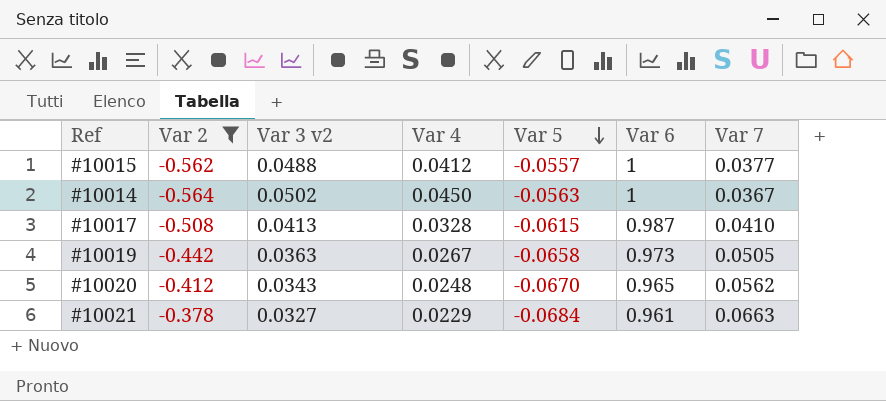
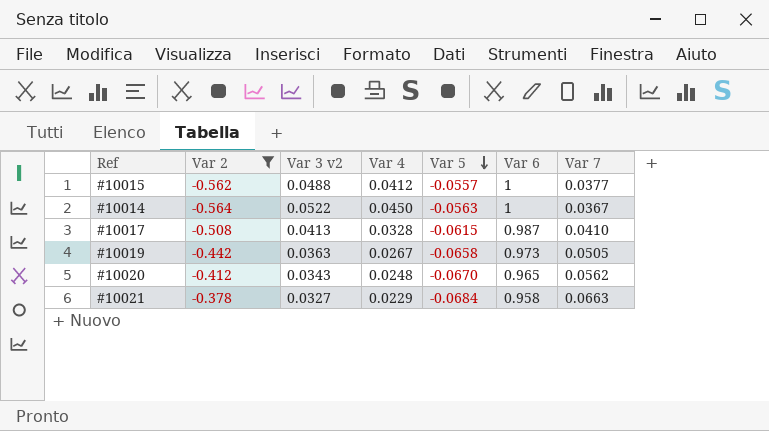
#10014 | Var 3 v2: 0.0502 -> 0.0522
#10021 | Var 6: 0.961 -> 0.958

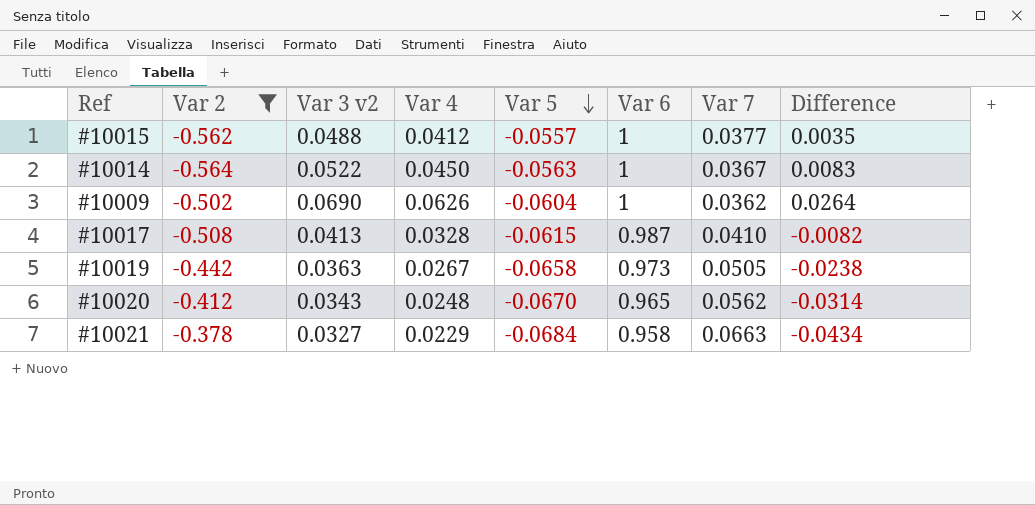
column Difference | formula: none -> [Var 4] - [Var 7]
row #10009: none -> -0.502 | 0.0690 | 0.0626 | -0.0604 | 1 | 0.0362 | 0.0264

